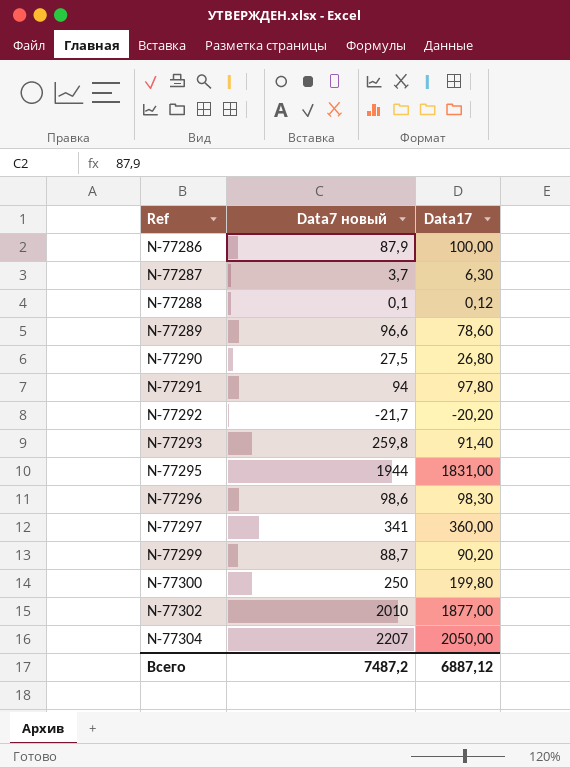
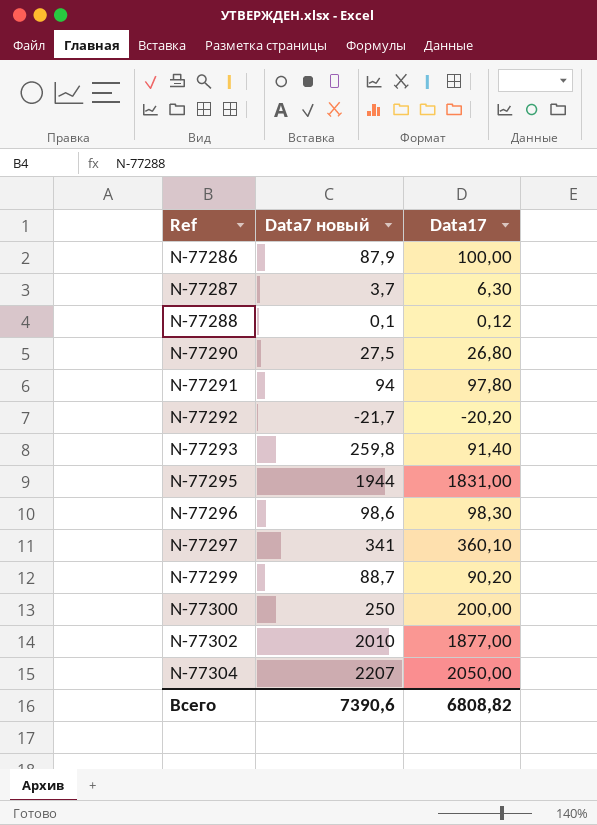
row N-77289: 96,6 | 78,60 -> none
N-77297 | Data17: 360,00 -> 360,10
N-77300 | Data17: 199,80 -> 200,00
Всего | Data7 новый: 7487,2 -> 7390,6
Всего | Data17: 6887,12 -> 6808,82

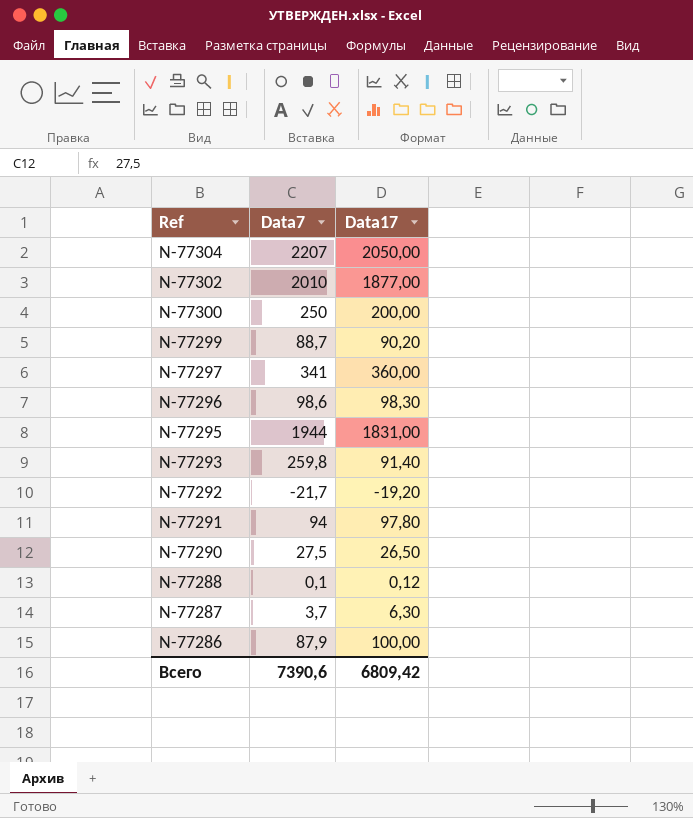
row order: Ref ascending -> Ref descending
column name: Data7 новый -> Data7
N-77297 | Data17: 360,10 -> 360,00
N-77292 | Data17: -20,20 -> -19,20
N-77290 | Data17: 26,80 -> 26,50
Всего | Data17: 6808,82 -> 6809,42

